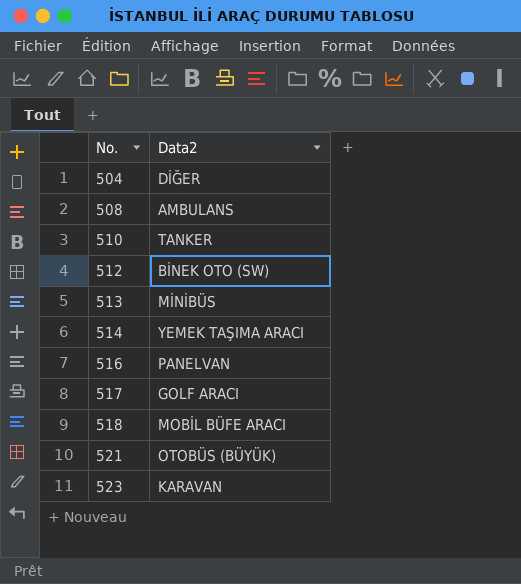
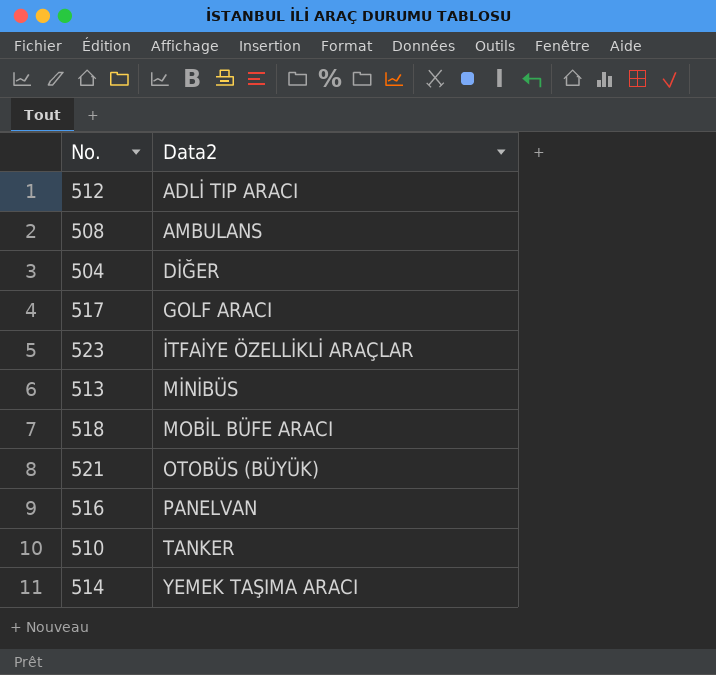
row order: No. ascending -> Data2 ascending
512 | Data2: BİNEK OTO (SW) -> ADLİ TIP ARACI
523 | Data2: KARAVAN -> İTFAİYE ÖZELLİKLİ ARAÇLAR

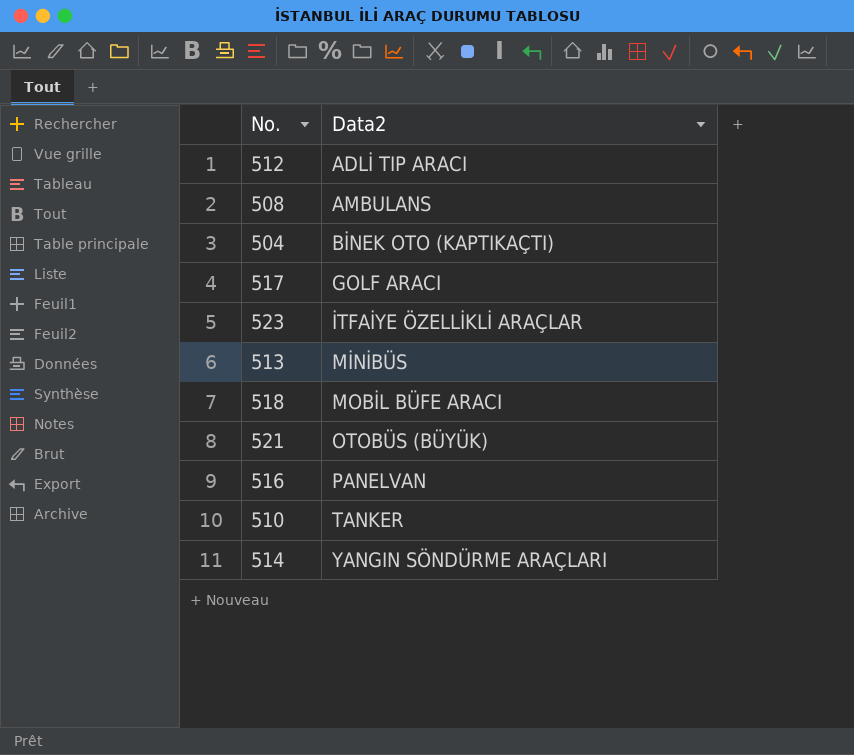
504 | Data2: DİĞER -> BİNEK OTO (KAPTIKAÇTI)
514 | Data2: YEMEK TAŞIMA ARACI -> YANGIN SÖNDÜRME ARAÇLARI

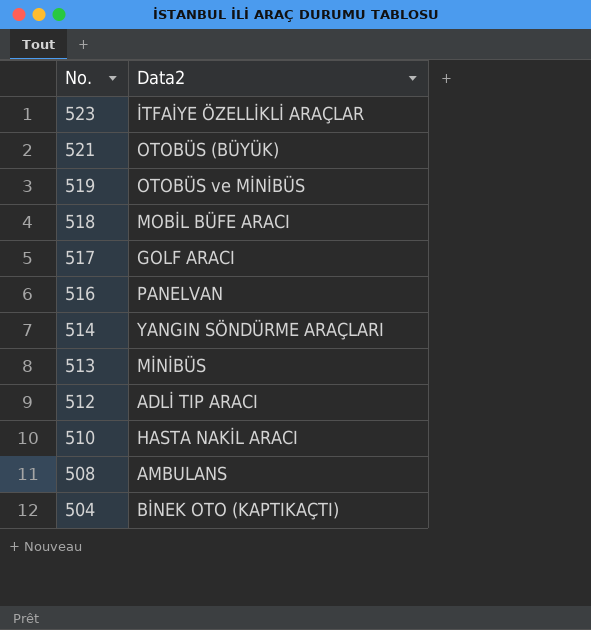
row order: Data2 ascending -> No. descending
row 519: none -> OTOBÜS ve MİNİBÜS
510 | Data2: TANKER -> HASTA NAKİL ARACI

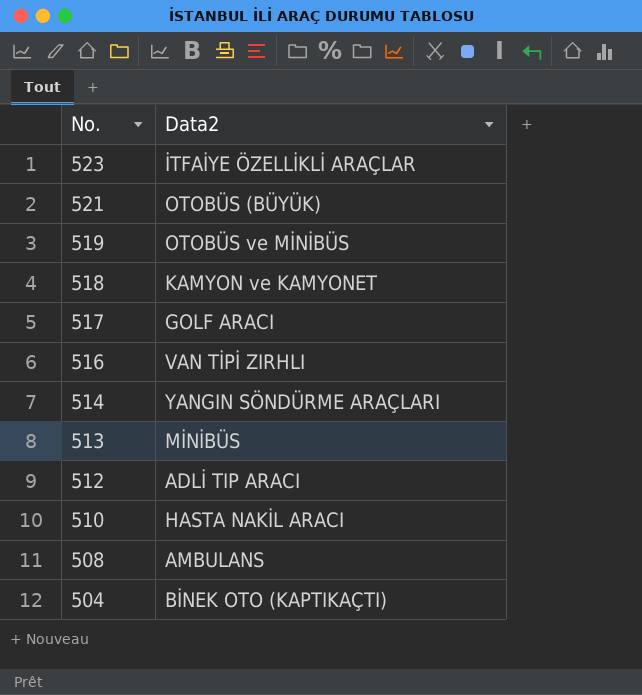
518 | Data2: MOBİL BÜFE ARACI -> KAMYON ve KAMYONET
516 | Data2: PANELVAN -> VAN TİPİ ZIRHLI

